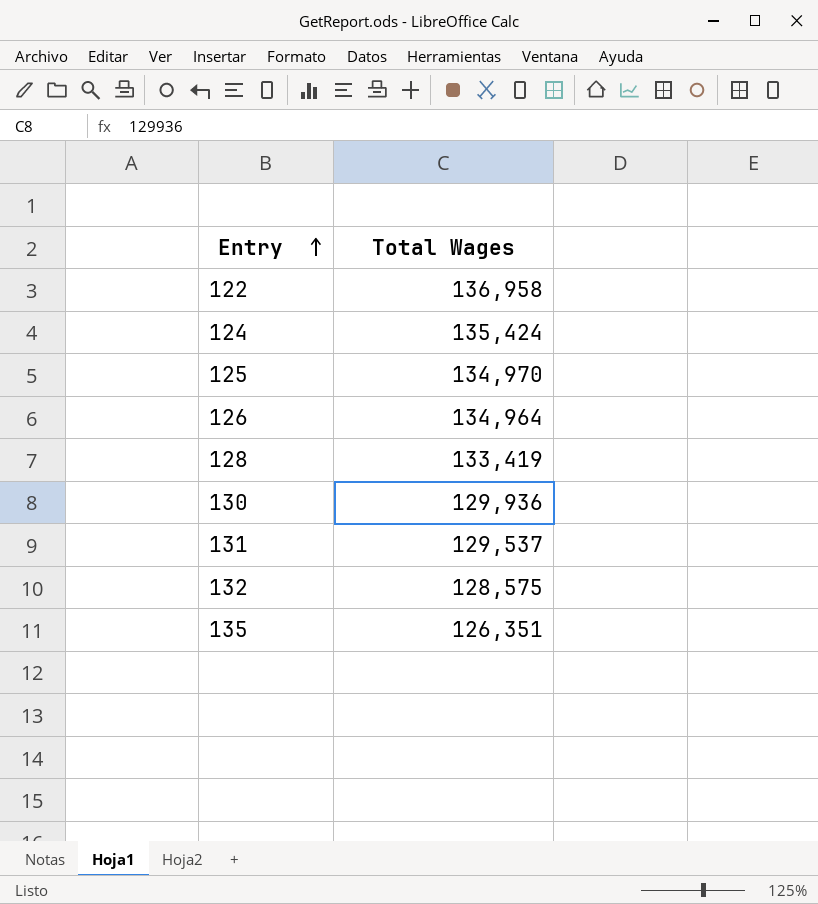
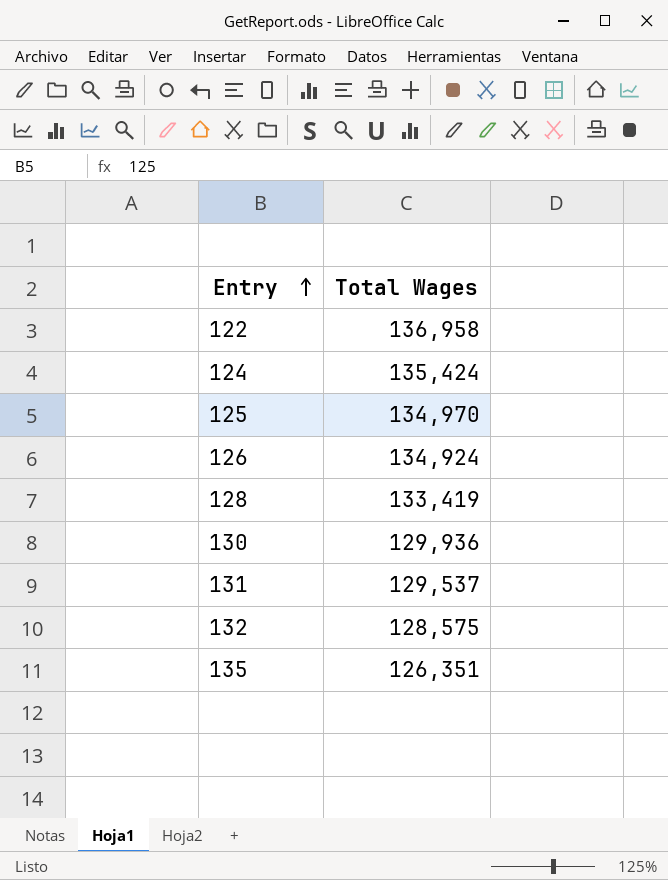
126 | Total Wages: 134,964 -> 134,924

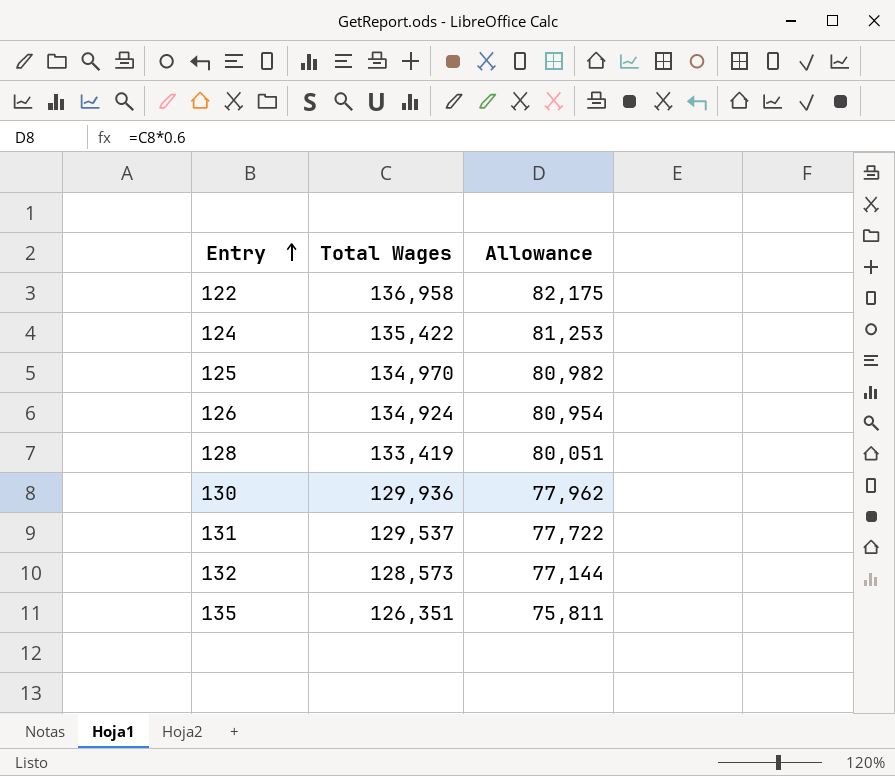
column Allowance | formula: none -> [Total Wages] * 0.6
124 | Total Wages: 135,424 -> 135,422
132 | Total Wages: 128,575 -> 128,573

